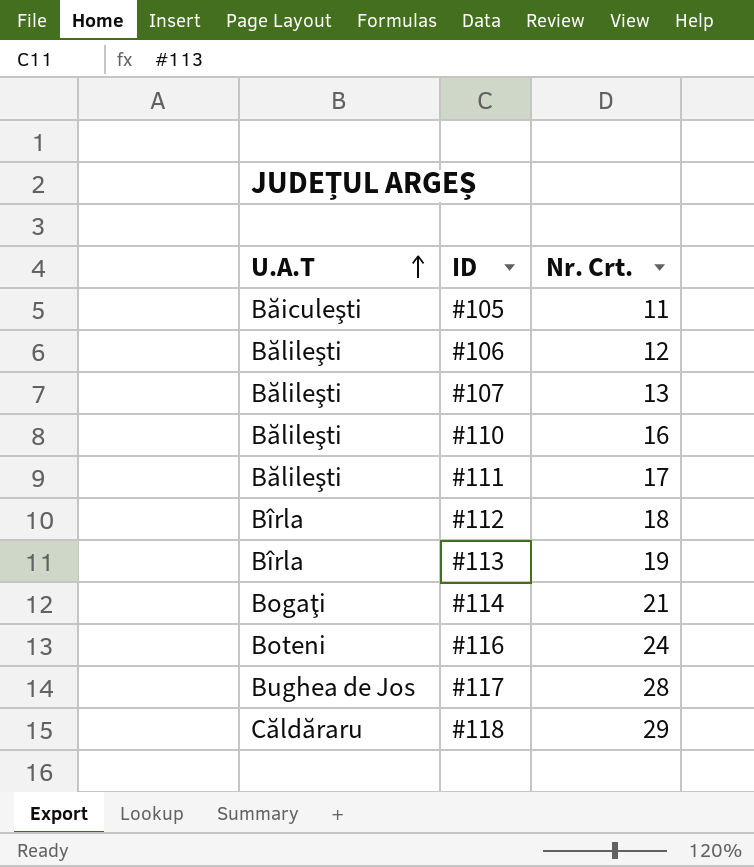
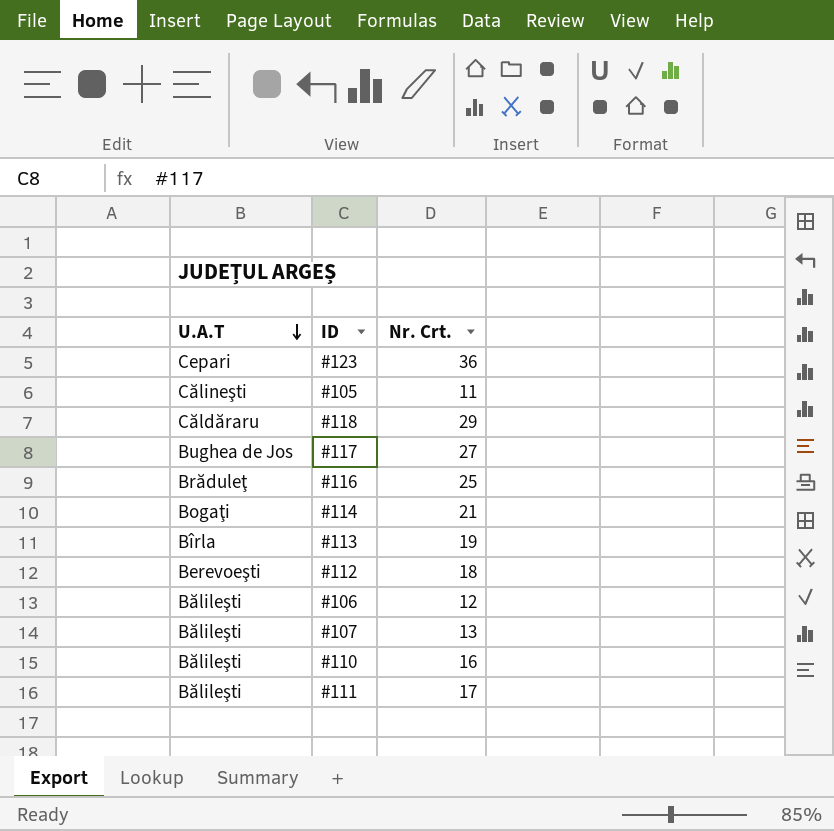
row order: U.A.T ascending -> U.A.T descending
row #123: none -> Cepari | 36
#105 | U.A.T: Băiculeşti -> Călineşti
#117 | Nr. Crt.: 28 -> 27
#116 | U.A.T: Boteni -> Brăduleţ
#116 | Nr. Crt.: 24 -> 25
#112 | U.A.T: Bîrla -> Berevoeşti

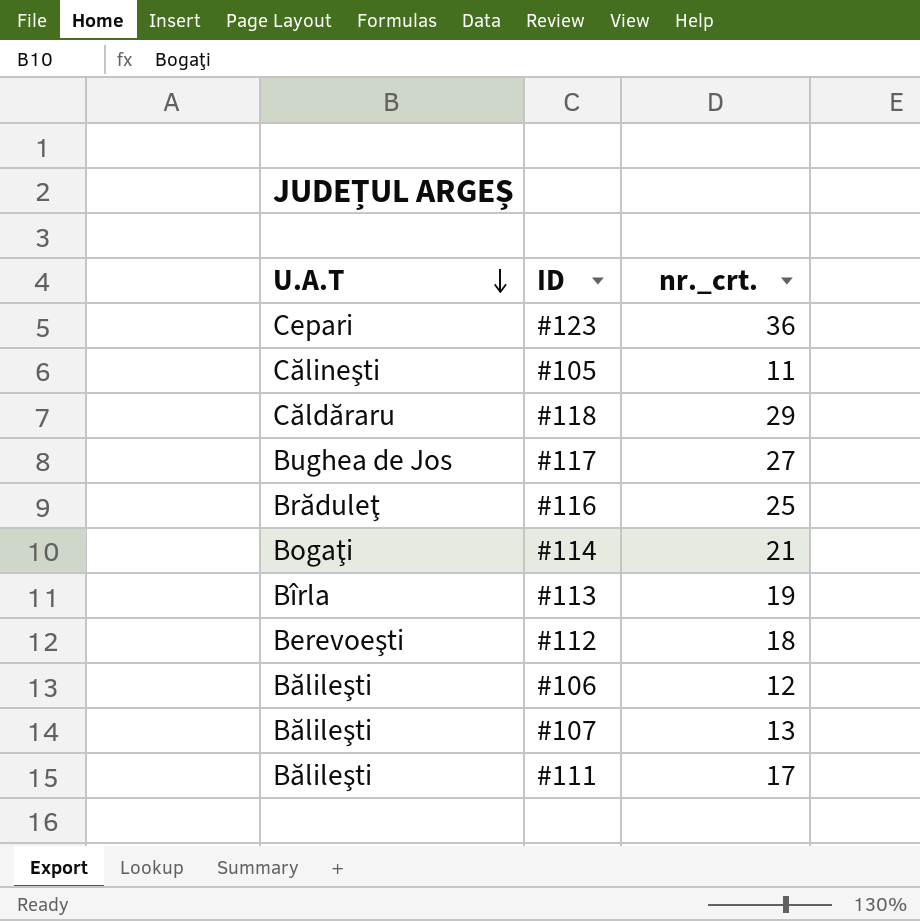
column name: Nr. Crt. -> nr._crt.
row #110: Bălileşti | 16 -> none

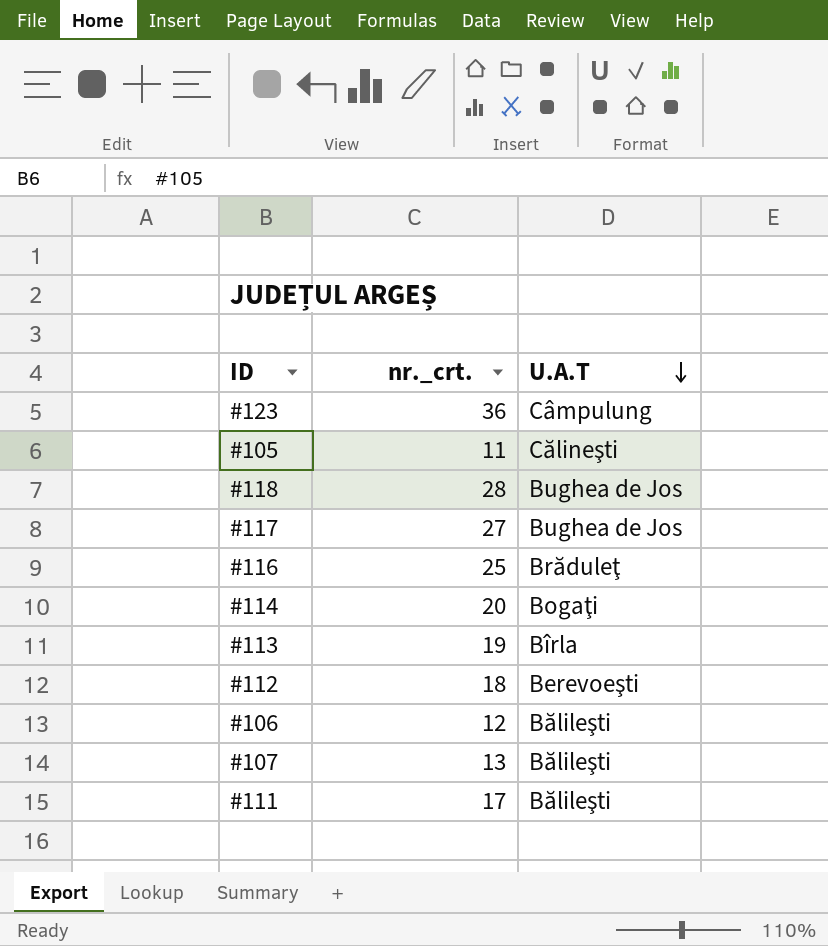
column U.A.T | position: 1 -> 3
#123 | U.A.T: Cepari -> Câmpulung
#118 | nr._crt.: 29 -> 28
#118 | U.A.T: Căldăraru -> Bughea de Jos
#114 | nr._crt.: 21 -> 20

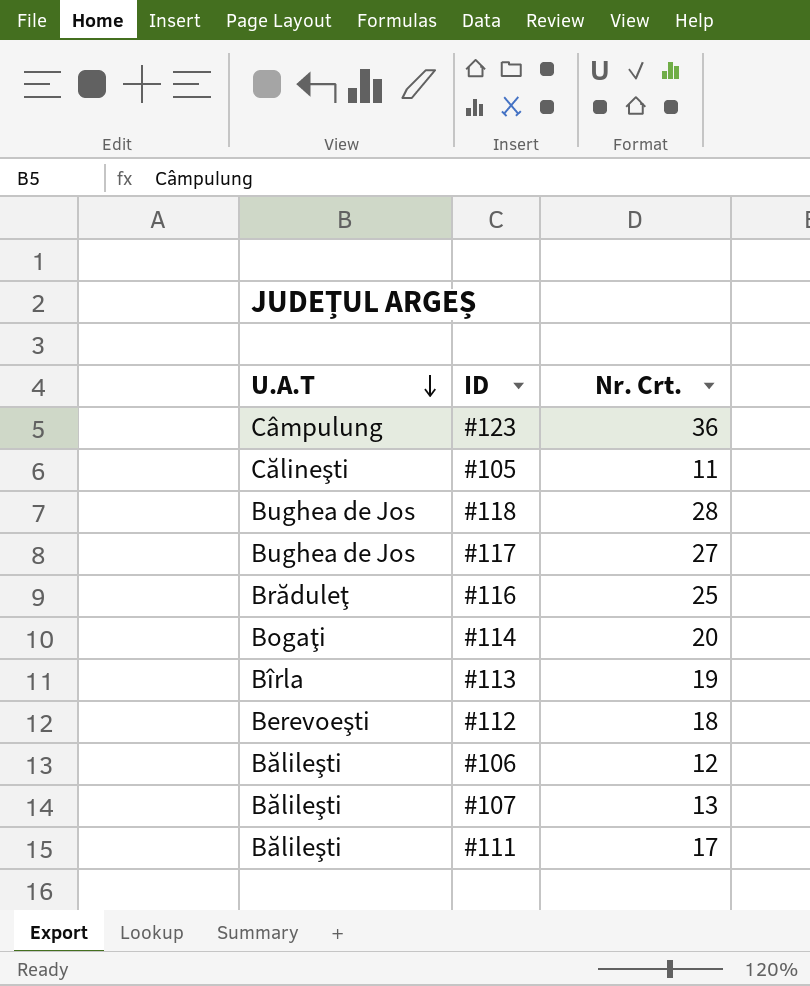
column U.A.T | position: 3 -> 1
column name: nr._crt. -> Nr. Crt.

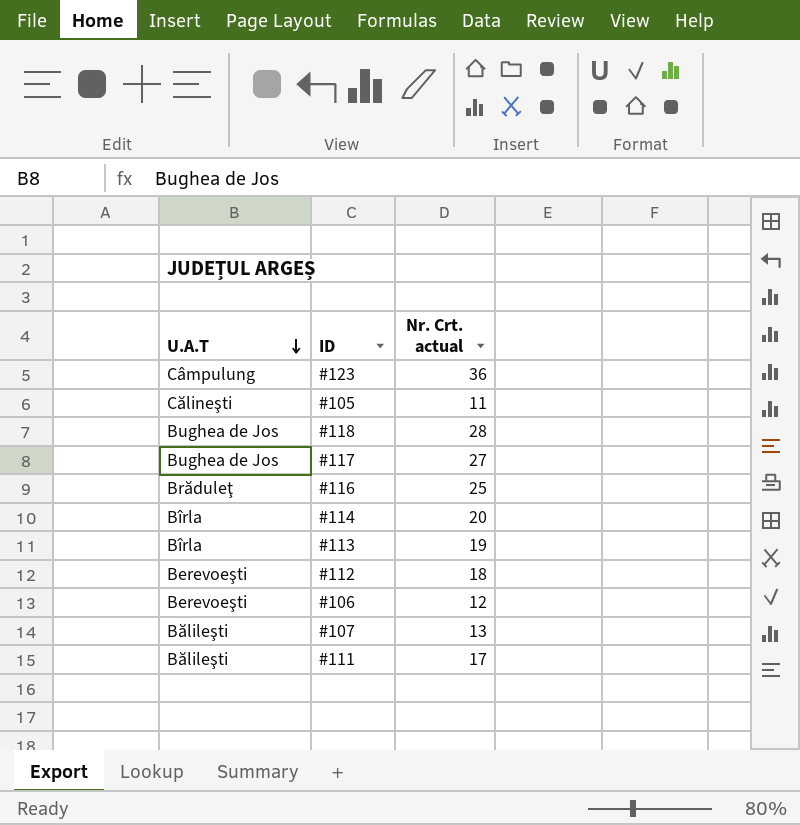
column name: Nr. Crt. -> Nr. Crt. actual
#114 | U.A.T: Bogaţi -> Bîrla
#106 | U.A.T: Bălileşti -> Berevoeşti

